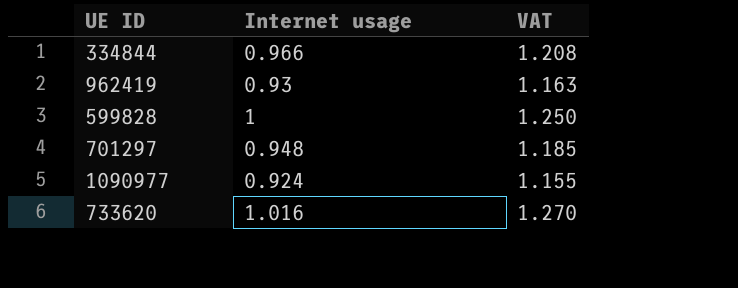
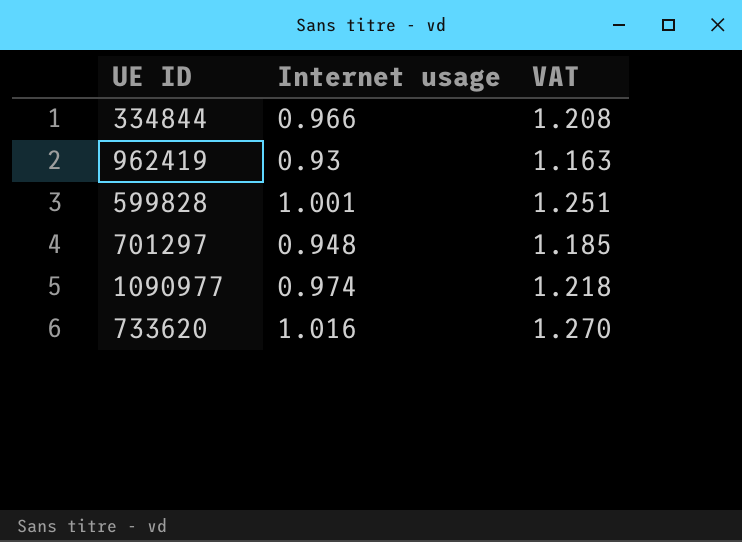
599828 | Internet usage: 1 -> 1.001
599828 | VAT: 1.250 -> 1.251
1090977 | Internet usage: 0.924 -> 0.974
1090977 | VAT: 1.155 -> 1.218

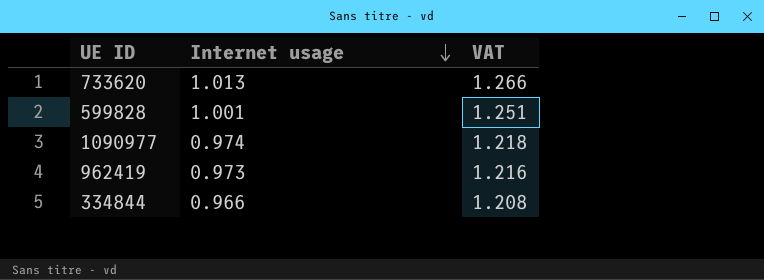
row order: none -> Internet usage descending
row 701297: 0.948 | 1.185 -> none
733620 | Internet usage: 1.016 -> 1.013
733620 | VAT: 1.270 -> 1.266
962419 | Internet usage: 0.93 -> 0.973
962419 | VAT: 1.163 -> 1.216

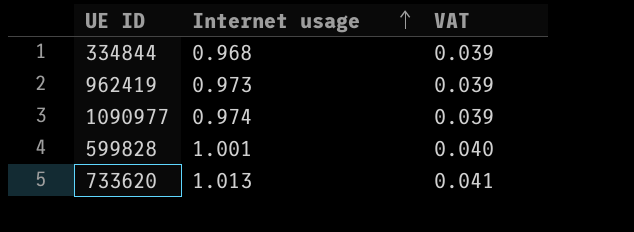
row order: Internet usage descending -> Internet usage ascending
column VAT | formula: [Internet usage] * 1.25 -> [Internet usage] * 0.04
334844 | Internet usage: 0.966 -> 0.968

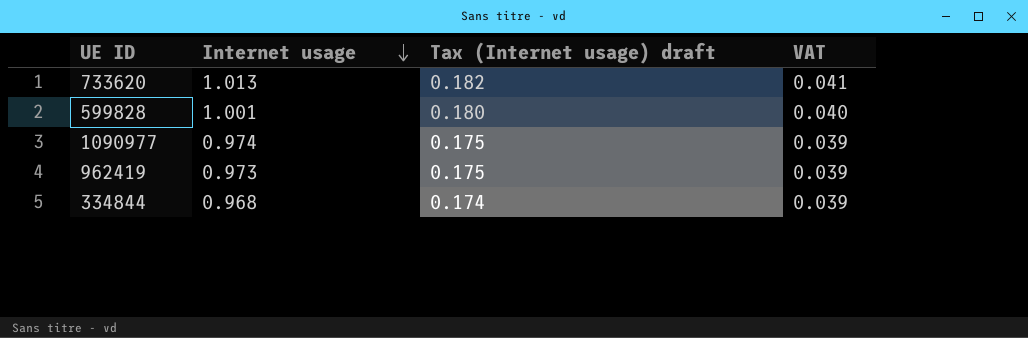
row order: Internet usage ascending -> Internet usage descending
column Tax (Internet usage) draft | formula: none -> [Internet usage] * 0.18

